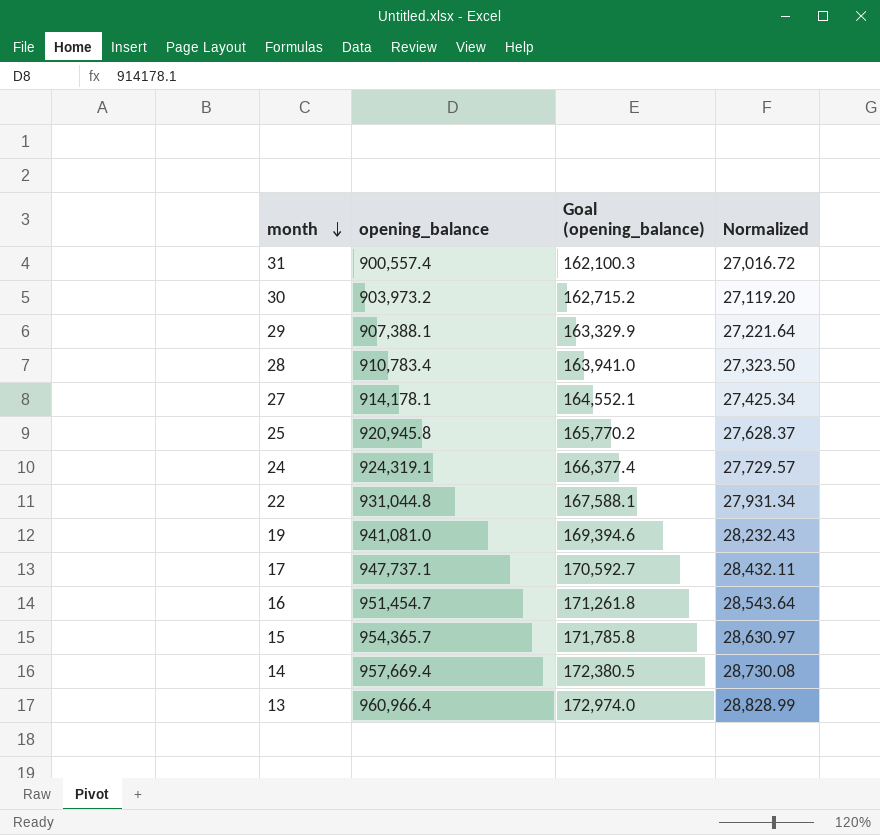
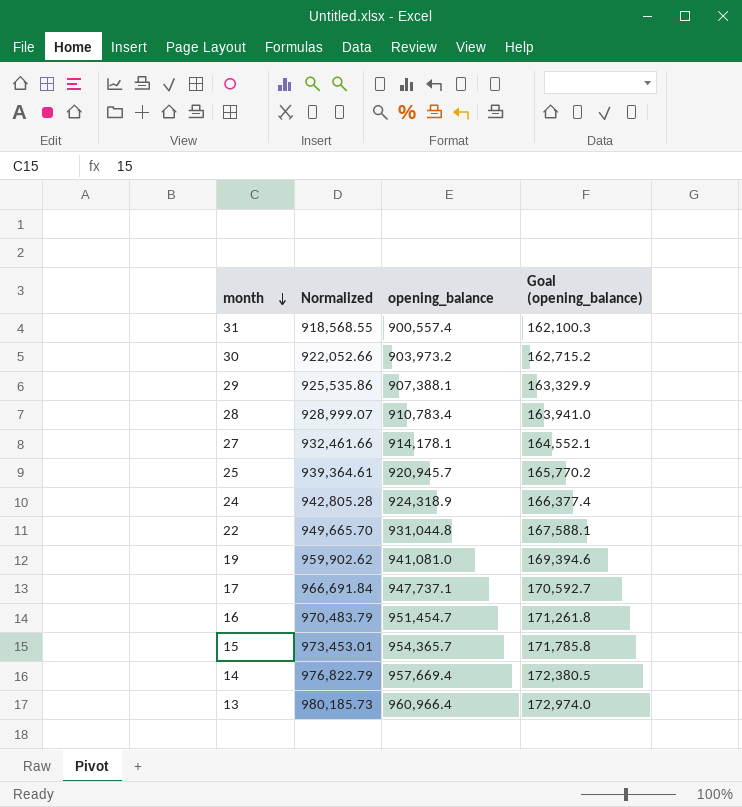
column Normalized | formula: [opening_balance] * 0.03 -> [opening_balance] * 1.02
column Normalized | position: 4 -> 2
25 | opening_balance: 920,945.8 -> 920,945.7
24 | opening_balance: 924,319.1 -> 924,318.9

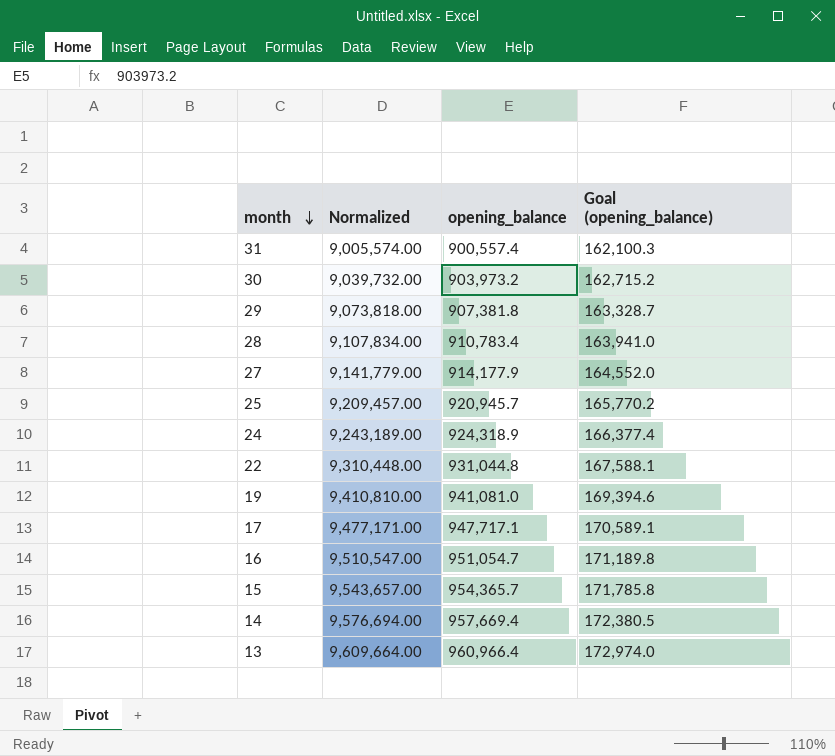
column Normalized | formula: [opening_balance] * 1.02 -> [opening_balance] * 10
29 | opening_balance: 907,388.1 -> 907,381.8
29 | Goal (opening_balance): 163,329.9 -> 163,328.7
27 | opening_balance: 914,178.1 -> 914,177.9
27 | Goal (opening_balance): 164,552.1 -> 164,552.0
17 | opening_balance: 947,737.1 -> 947,717.1
17 | Goal (opening_balance): 170,592.7 -> 170,589.1
16 | opening_balance: 951,454.7 -> 951,054.7
16 | Goal (opening_balance): 171,261.8 -> 171,189.8

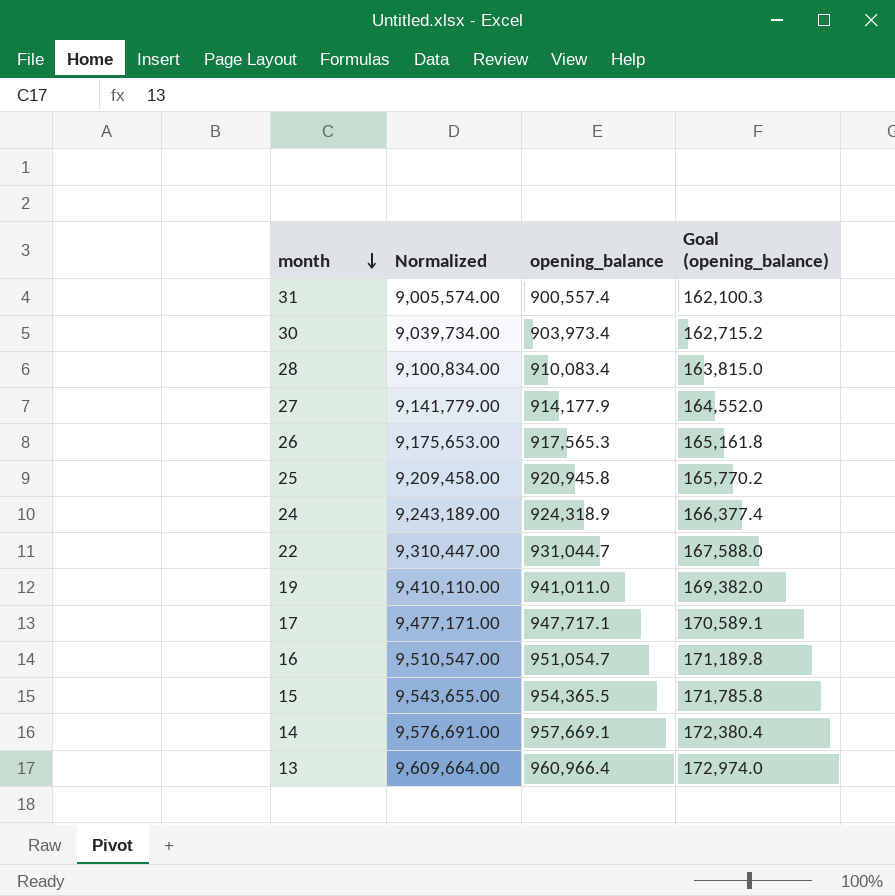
row 29: 9,073,818.00 | 907,381.8 | 163,328.7 -> none
30 | Normalized: 9,039,732.00 -> 9,039,734.00
30 | opening_balance: 903,973.2 -> 903,973.4
28 | Normalized: 9,107,834.00 -> 9,100,834.00
28 | opening_balance: 910,783.4 -> 910,083.4
28 | Goal (opening_balance): 163,941.0 -> 163,815.0
row 26: none -> 9,175,653.00 | 917,565.3 | 165,161.8
25 | Normalized: 9,209,457.00 -> 9,209,458.00
25 | opening_balance: 920,945.7 -> 920,945.8
22 | Normalized: 9,310,448.00 -> 9,310,447.00
22 | opening_balance: 931,044.8 -> 931,044.7
22 | Goal (opening_balance): 167,588.1 -> 167,588.0
19 | Normalized: 9,410,810.00 -> 9,410,110.00
19 | opening_balance: 941,081.0 -> 941,011.0
19 | Goal (opening_balance): 169,394.6 -> 169,382.0
15 | Normalized: 9,543,657.00 -> 9,543,655.00
15 | opening_balance: 954,365.7 -> 954,365.5
14 | Normalized: 9,576,694.00 -> 9,576,691.00
14 | opening_balance: 957,669.4 -> 957,669.1
14 | Goal (opening_balance): 172,380.5 -> 172,380.4

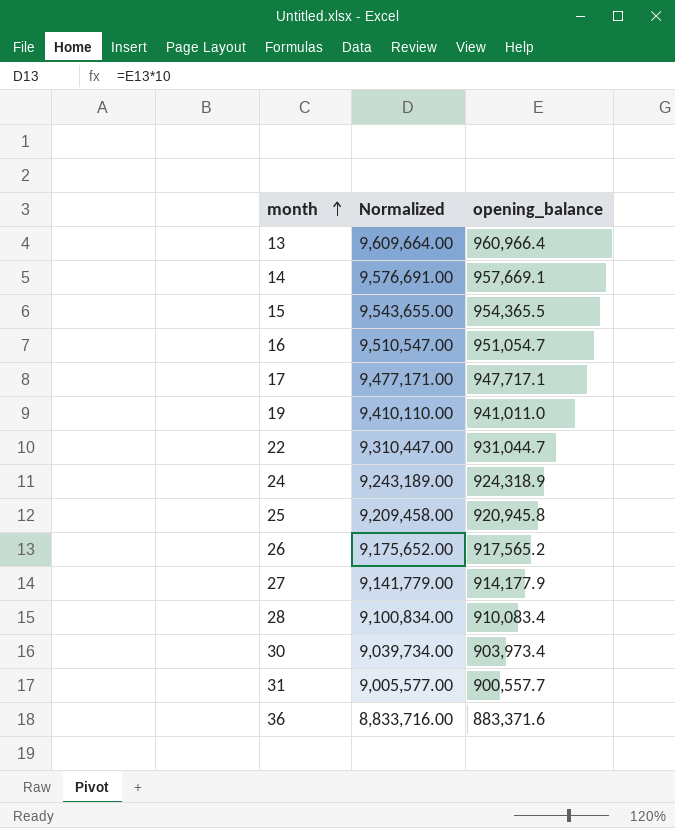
row order: month descending -> month ascending
column Goal (opening_balance) | formula: [opening_balance] * 0.18 -> none
26 | Normalized: 9,175,653.00 -> 9,175,652.00
26 | opening_balance: 917,565.3 -> 917,565.2
31 | Normalized: 9,005,574.00 -> 9,005,577.00
31 | opening_balance: 900,557.4 -> 900,557.7
row 36: none -> 8,833,716.00 | 883,371.6

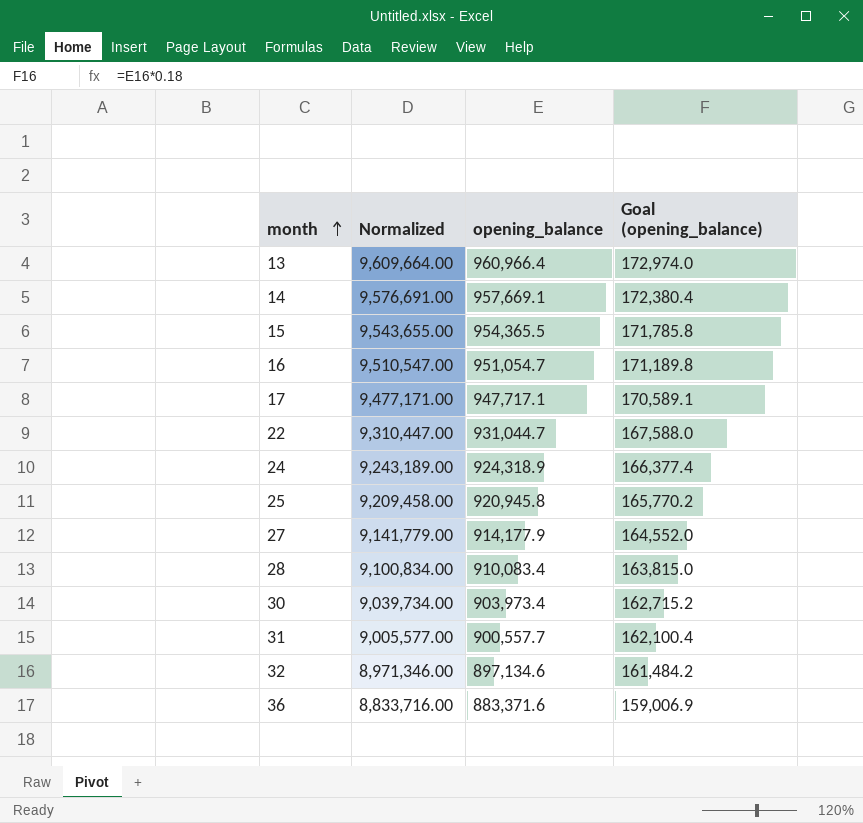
column Goal (opening_balance) | formula: none -> [opening_balance] * 0.18
row 19: 9,410,110.00 | 941,011.0 -> none
row 26: 9,175,652.00 | 917,565.2 -> none
row 32: none -> 8,971,346.00 | 897,134.6 | 161,484.2

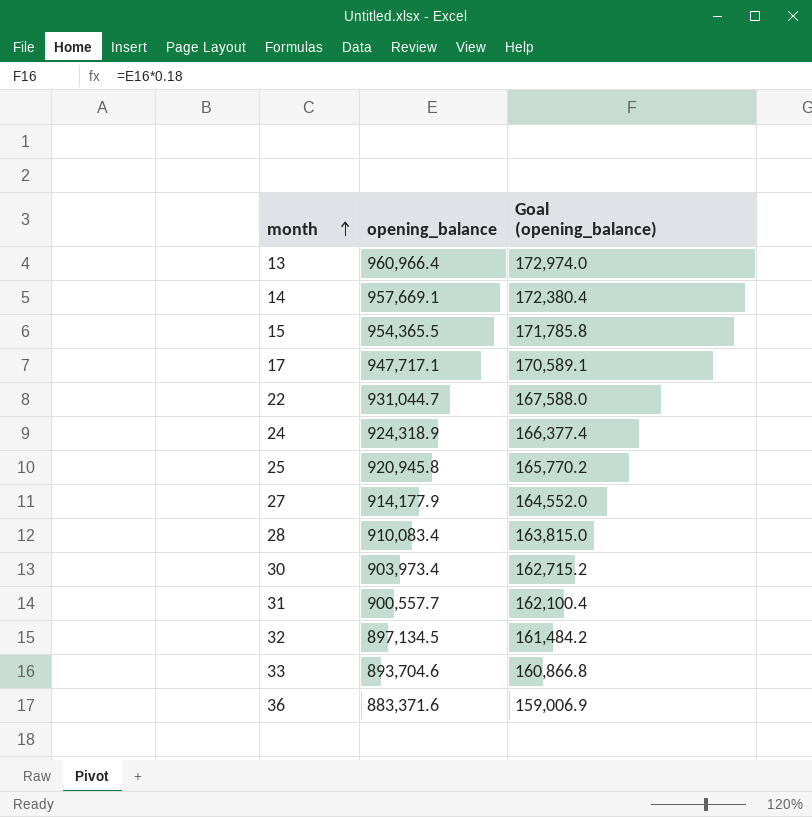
column Normalized | formula: [opening_balance] * 10 -> none
row 16: 9,510,547.00 | 951,054.7 | 171,189.8 -> none
32 | opening_balance: 897,134.6 -> 897,134.5
row 33: none -> 893,704.6 | 160,866.8

